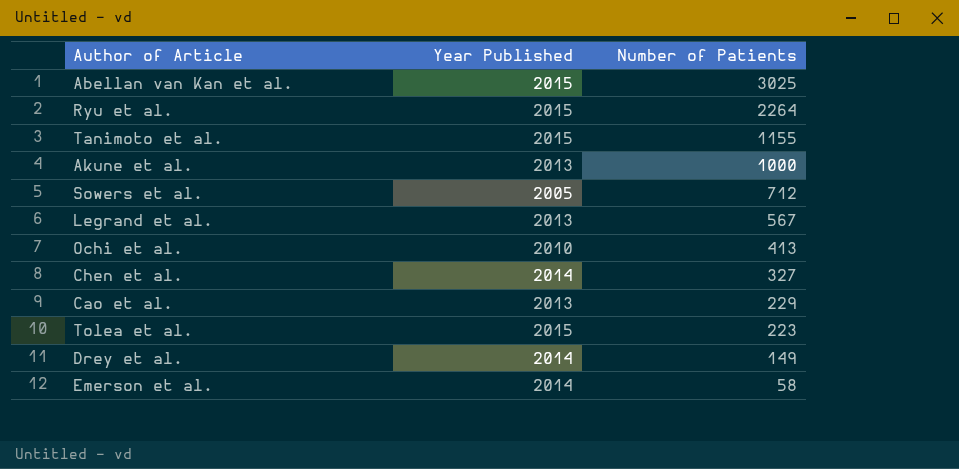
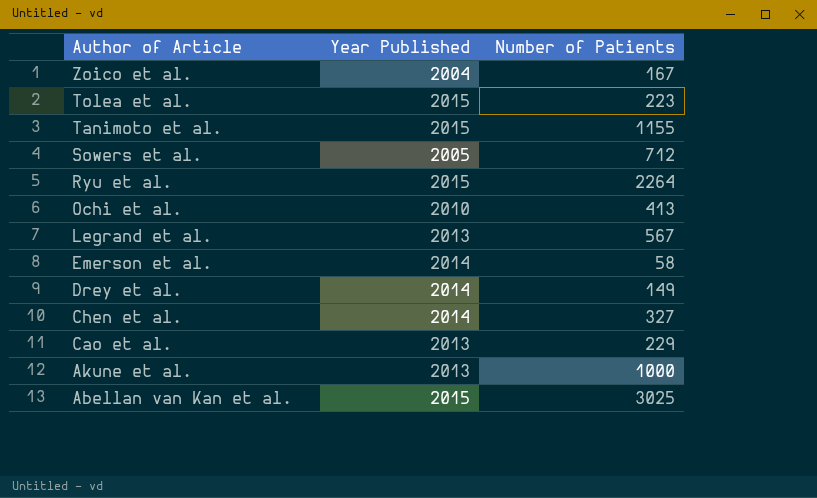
row order: Number of Patients descending -> Author of Article descending
row Zoico et al.: none -> 2004 | 167

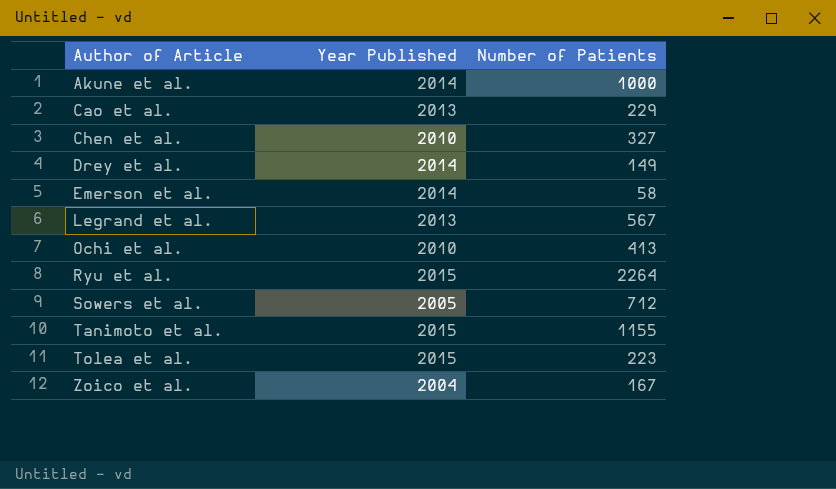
row order: Author of Article descending -> Author of Article ascending
row Abellan van Kan et al.: 2015 | 3025 -> none
Akune et al. | Year Published: 2013 -> 2014
Chen et al. | Year Published: 2014 -> 2010

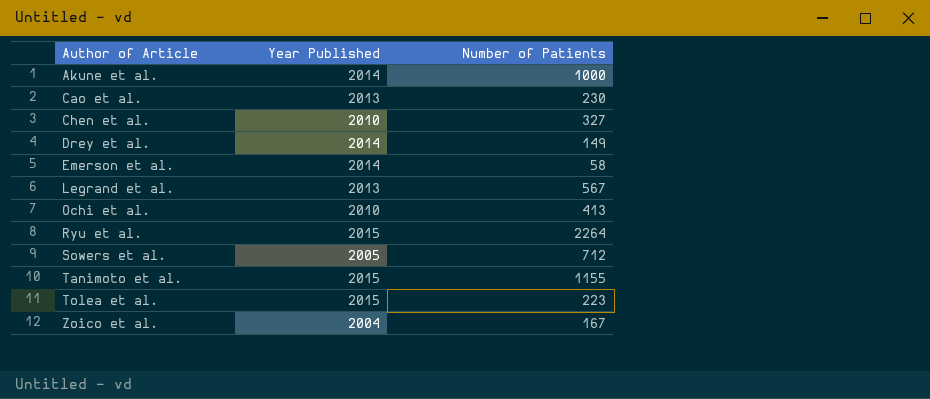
Cao et al. | Number of Patients: 229 -> 230

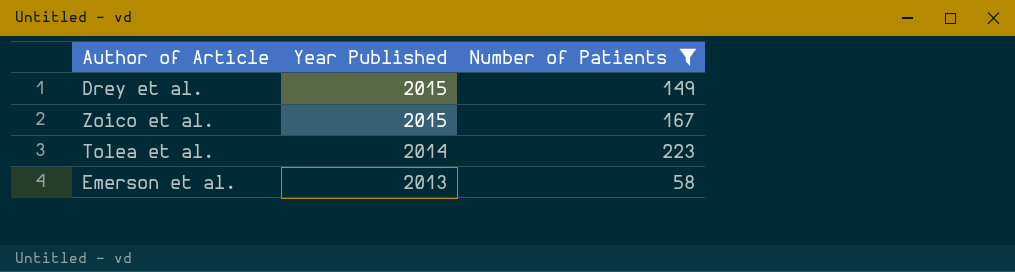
filter: none -> Number of Patients <= 223
row order: Author of Article ascending -> Year Published descending
Drey et al. | Year Published: 2014 -> 2015
Zoico et al. | Year Published: 2004 -> 2015
Tolea et al. | Year Published: 2015 -> 2014
Emerson et al. | Year Published: 2014 -> 2013

